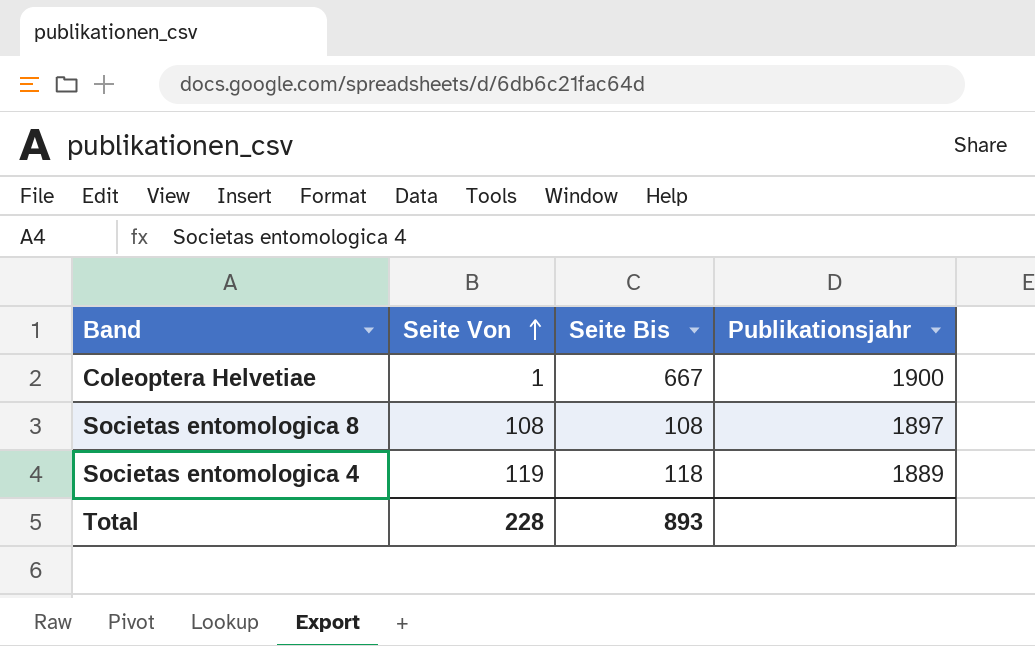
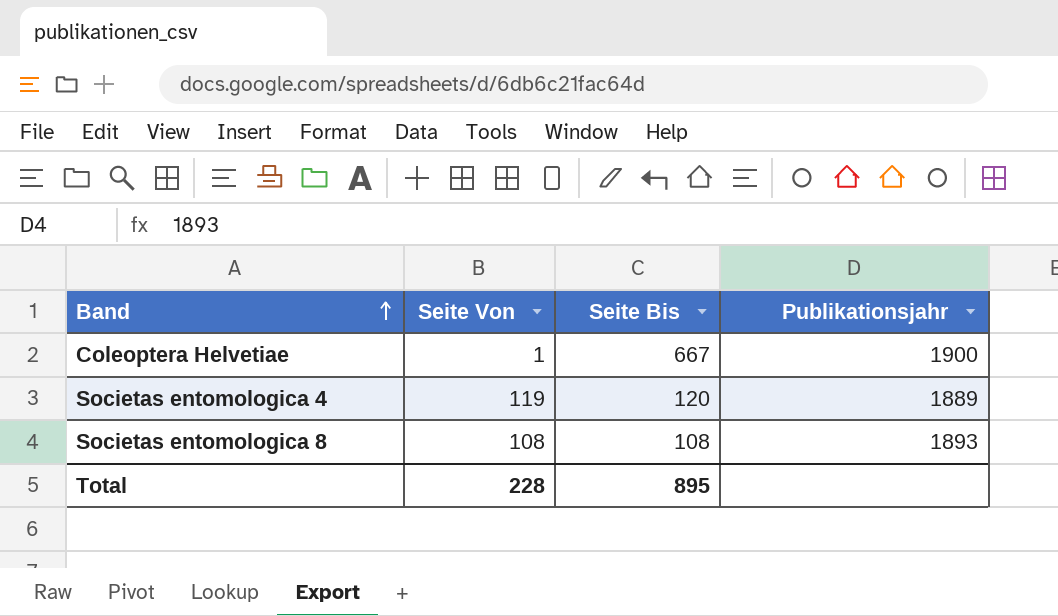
row order: Seite Von ascending -> Band ascending
Societas entomologica 4 | Seite Bis: 118 -> 120
Societas entomologica 8 | Publikationsjahr: 1897 -> 1893
Total | Seite Bis: 893 -> 895

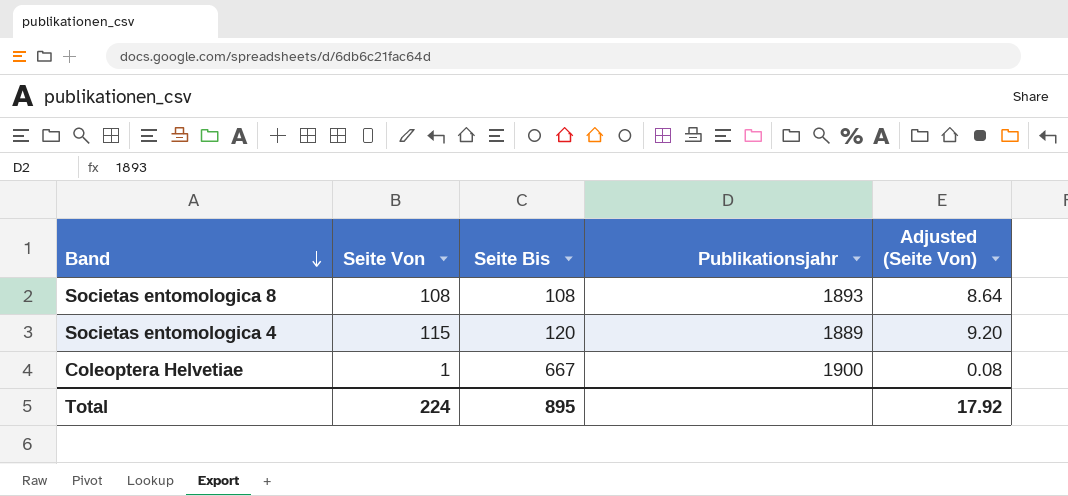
row order: Band ascending -> Band descending
column Adjusted (Seite Von) | formula: none -> [Seite Von] * 0.08
Societas entomologica 4 | Seite Von: 119 -> 115
Total | Seite Von: 228 -> 224

